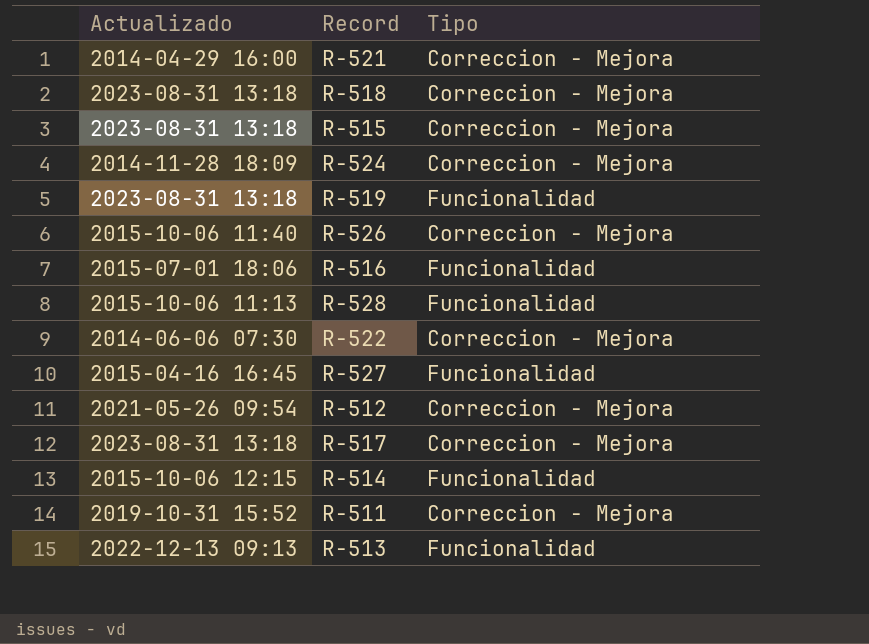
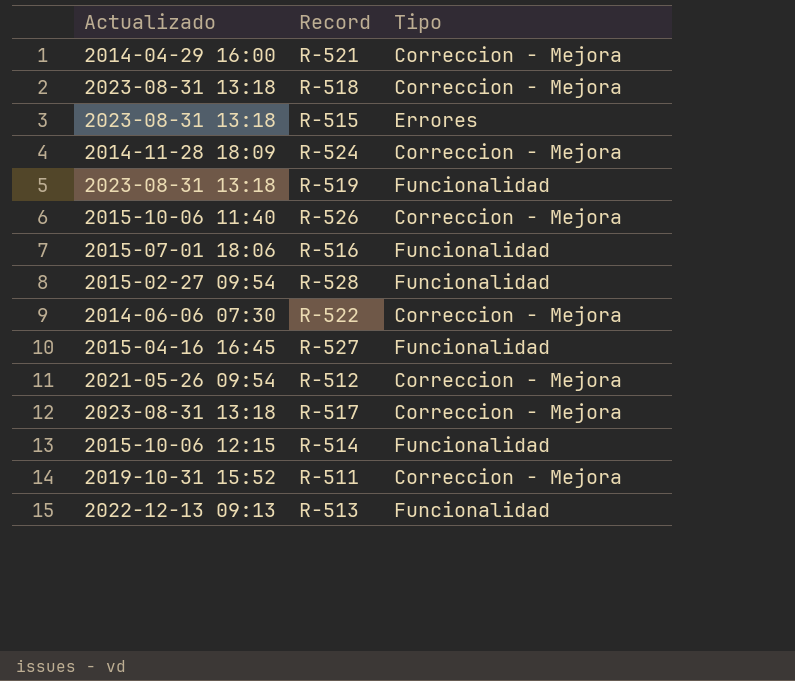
R-515 | Tipo: Correccion - Mejora -> Errores
R-528 | Actualizado: 2015-10-06 11:13 -> 2015-02-27 09:54

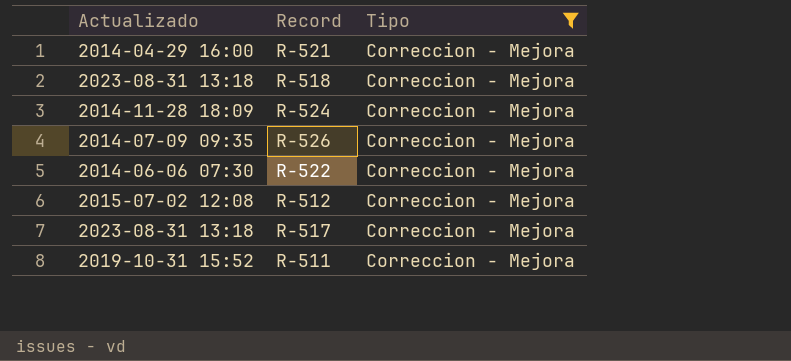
filter: none -> Tipo = Correccion - Mejora
R-526 | Actualizado: 2015-10-06 11:40 -> 2014-07-09 09:35
R-512 | Actualizado: 2021-05-26 09:54 -> 2015-07-02 12:08

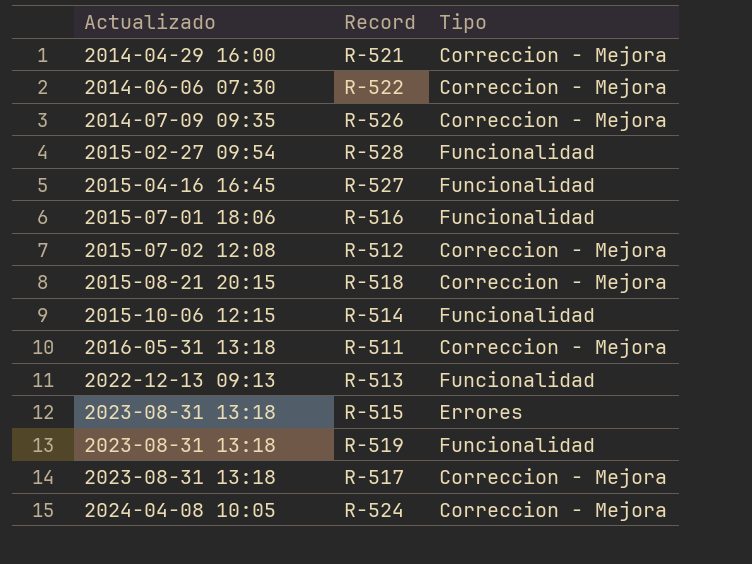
filter: Tipo = Correccion - Mejora -> none
row order: none -> Actualizado ascending
R-518 | Actualizado: 2023-08-31 13:18 -> 2015-08-21 20:15
R-511 | Actualizado: 2019-10-31 15:52 -> 2016-05-31 13:18
R-524 | Actualizado: 2014-11-28 18:09 -> 2024-04-08 10:05

